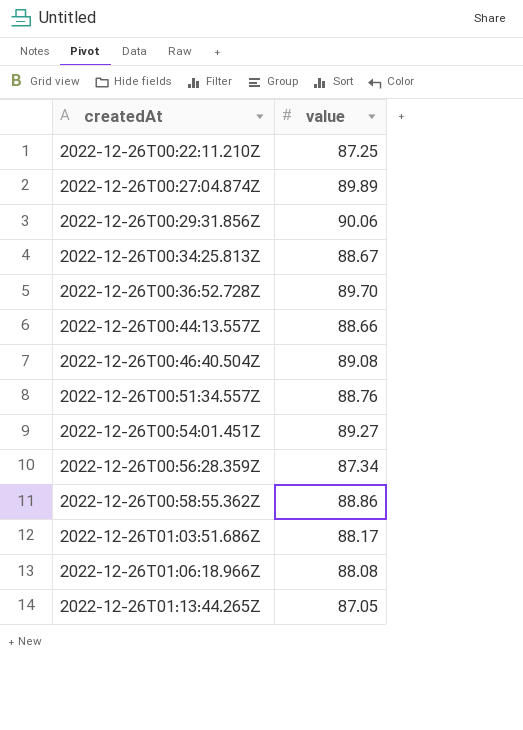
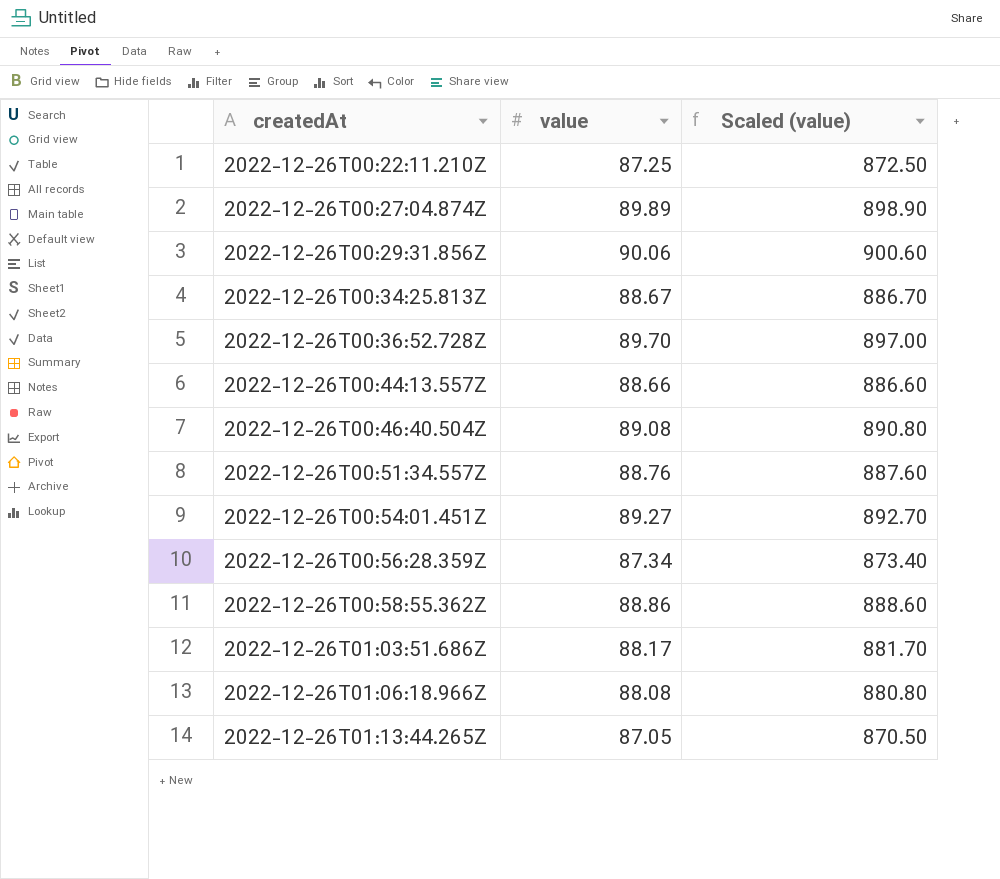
column Scaled (value) | formula: none -> [value] * 10

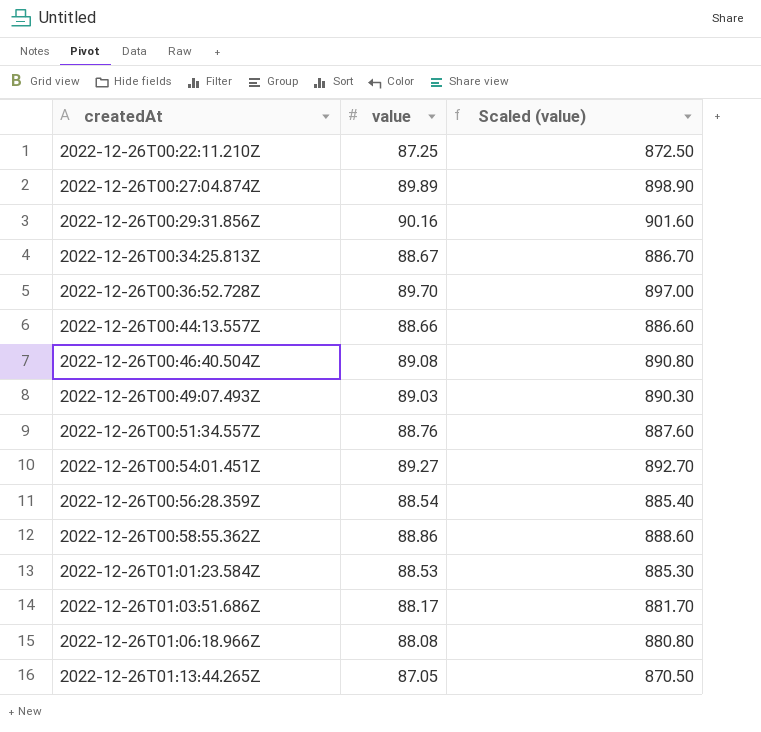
2022-12-26T00:29:31.856Z | value: 90.06 -> 90.16
2022-12-26T00:29:31.856Z | Scaled (value): 900.60 -> 901.60
row 2022-12-26T00:49:07.493Z: none -> 89.03 | 890.30
2022-12-26T00:56:28.359Z | value: 87.34 -> 88.54
2022-12-26T00:56:28.359Z | Scaled (value): 873.40 -> 885.40
row 2022-12-26T01:01:23.584Z: none -> 88.53 | 885.30

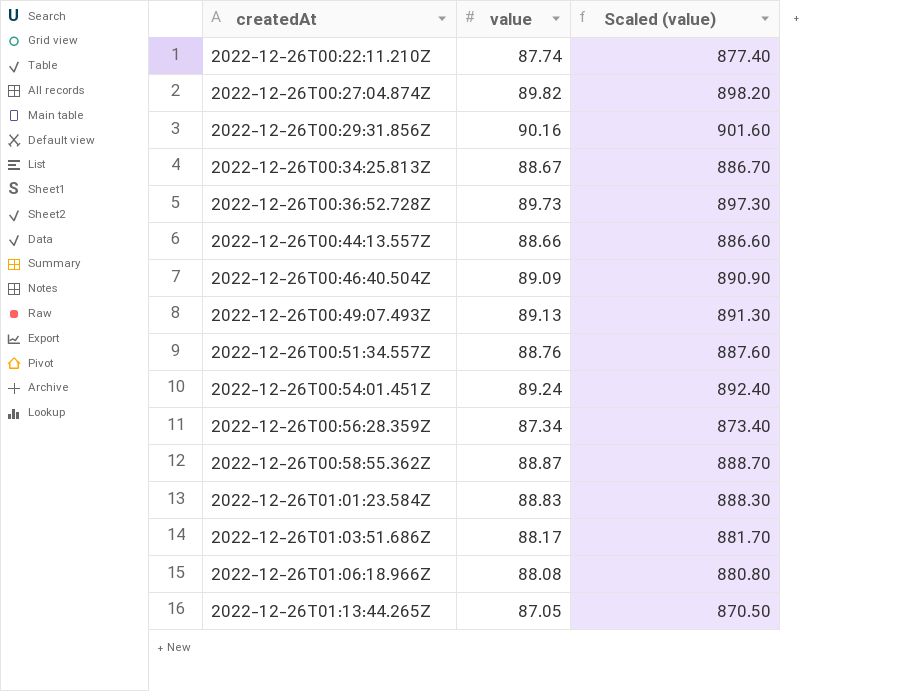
2022-12-26T00:22:11.210Z | value: 87.25 -> 87.74
2022-12-26T00:22:11.210Z | Scaled (value): 872.50 -> 877.40
2022-12-26T00:27:04.874Z | value: 89.89 -> 89.82
2022-12-26T00:27:04.874Z | Scaled (value): 898.90 -> 898.20
2022-12-26T00:36:52.728Z | value: 89.70 -> 89.73
2022-12-26T00:36:52.728Z | Scaled (value): 897.00 -> 897.30
2022-12-26T00:46:40.504Z | value: 89.08 -> 89.09
2022-12-26T00:46:40.504Z | Scaled (value): 890.80 -> 890.90
2022-12-26T00:49:07.493Z | value: 89.03 -> 89.13
2022-12-26T00:49:07.493Z | Scaled (value): 890.30 -> 891.30
2022-12-26T00:54:01.451Z | value: 89.27 -> 89.24
2022-12-26T00:54:01.451Z | Scaled (value): 892.70 -> 892.40
2022-12-26T00:56:28.359Z | value: 88.54 -> 87.34
2022-12-26T00:56:28.359Z | Scaled (value): 885.40 -> 873.40
2022-12-26T00:58:55.362Z | value: 88.86 -> 88.87
2022-12-26T00:58:55.362Z | Scaled (value): 888.60 -> 888.70
2022-12-26T01:01:23.584Z | value: 88.53 -> 88.83
2022-12-26T01:01:23.584Z | Scaled (value): 885.30 -> 888.30

